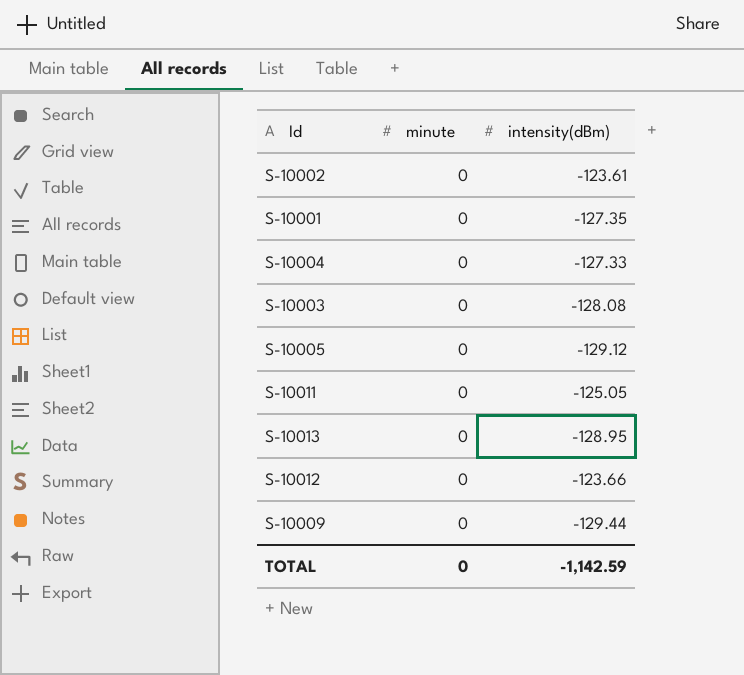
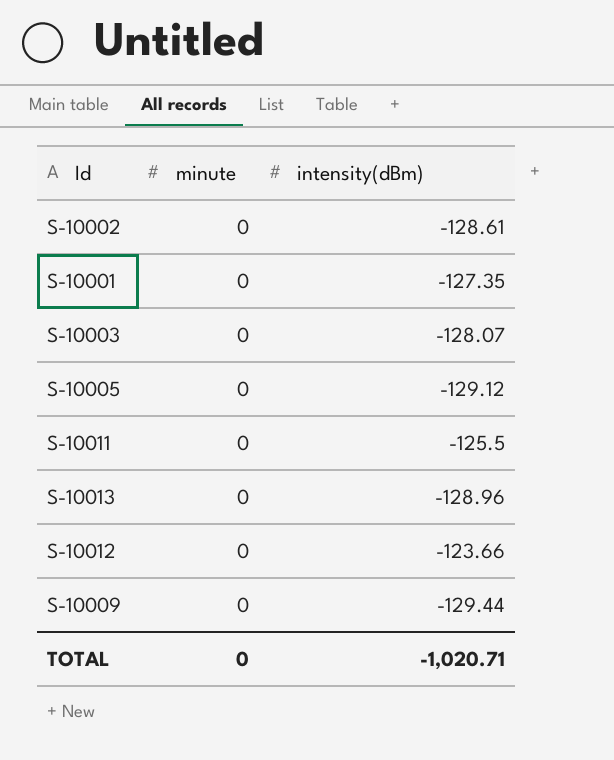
row S-10004: 0 | -127.33 -> none
S-10002 | intensity(dBm): -123.61 -> -128.61
S-10003 | intensity(dBm): -128.08 -> -128.07
S-10011 | intensity(dBm): -125.05 -> -125.5
S-10013 | intensity(dBm): -128.95 -> -128.96
TOTAL | intensity(dBm): -1,142.59 -> -1,020.71

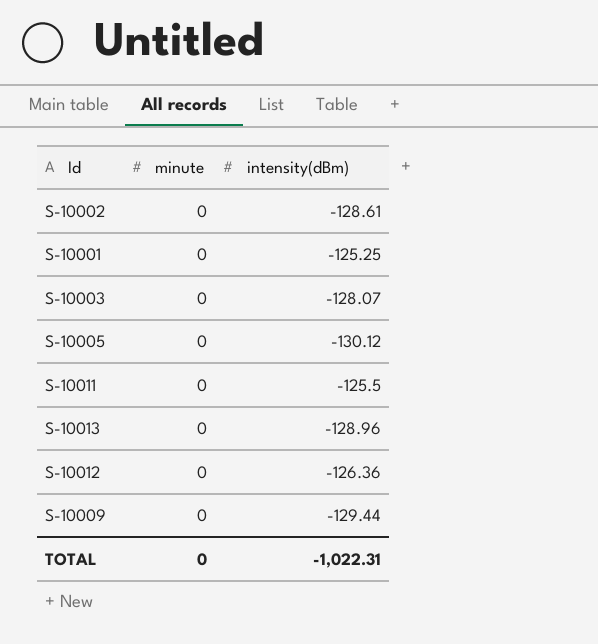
S-10001 | intensity(dBm): -127.35 -> -125.25
S-10005 | intensity(dBm): -129.12 -> -130.12
S-10012 | intensity(dBm): -123.66 -> -126.36
TOTAL | intensity(dBm): -1,020.71 -> -1,022.31

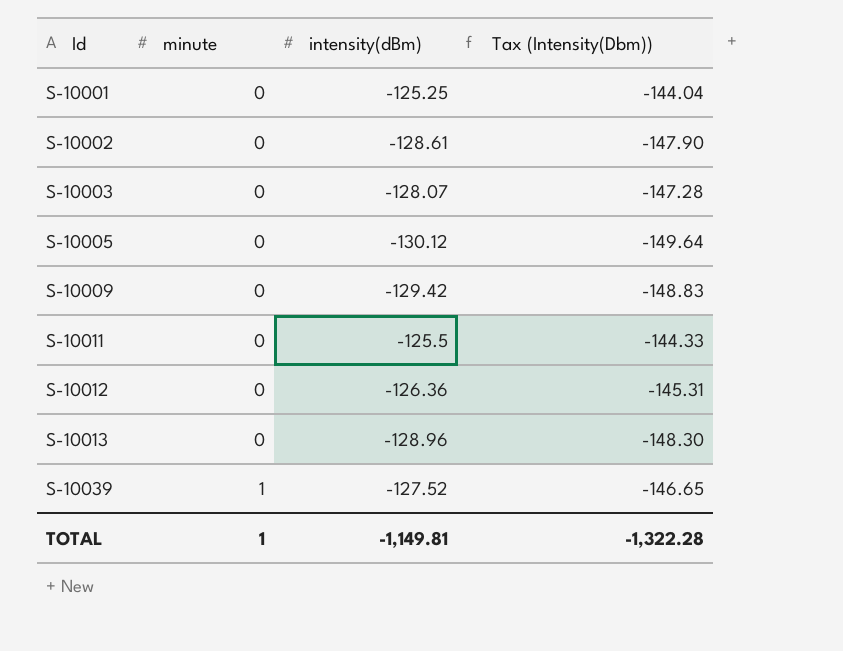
row order: none -> Id ascending
column Tax (Intensity(Dbm)) | formula: none -> [intensity(dBm)] * 1.15
S-10009 | intensity(dBm): -129.44 -> -129.42
row S-10039: none -> 1 | -127.52 | -146.65
TOTAL | minute: 0 -> 1
TOTAL | intensity(dBm): -1,022.31 -> -1,149.81

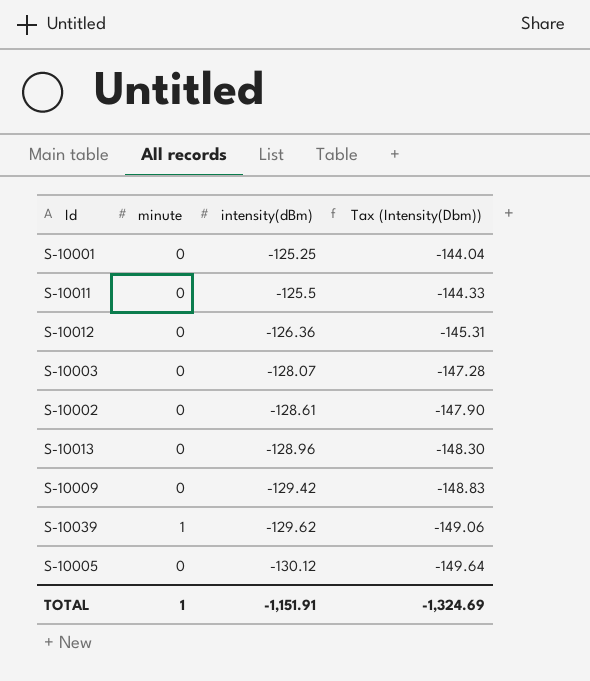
row order: Id ascending -> intensity(dBm) descending
S-10039 | intensity(dBm): -127.52 -> -129.62
S-10039 | Tax (Intensity(Dbm)): -146.65 -> -149.06
TOTAL | intensity(dBm): -1,149.81 -> -1,151.91
TOTAL | Tax (Intensity(Dbm)): -1,322.28 -> -1,324.69

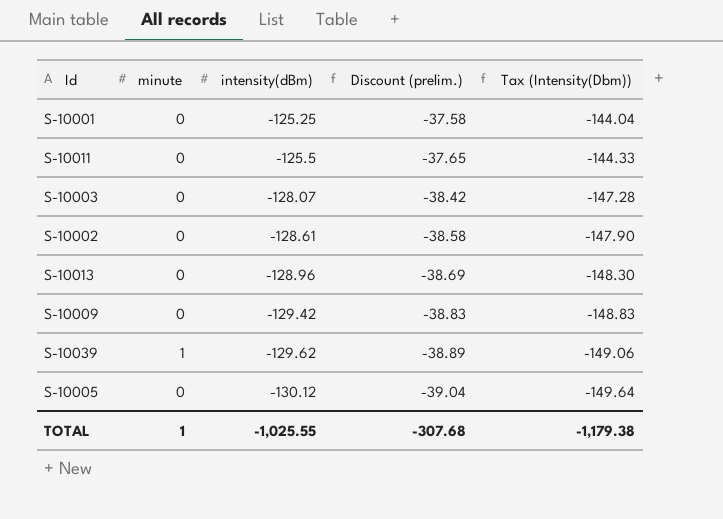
column Discount (prelim.) | formula: none -> [intensity(dBm)] * 0.3
row S-10012: 0 | -126.36 | -145.31 -> none
TOTAL | intensity(dBm): -1,151.91 -> -1,025.55
TOTAL | Tax (Intensity(Dbm)): -1,324.69 -> -1,179.38

